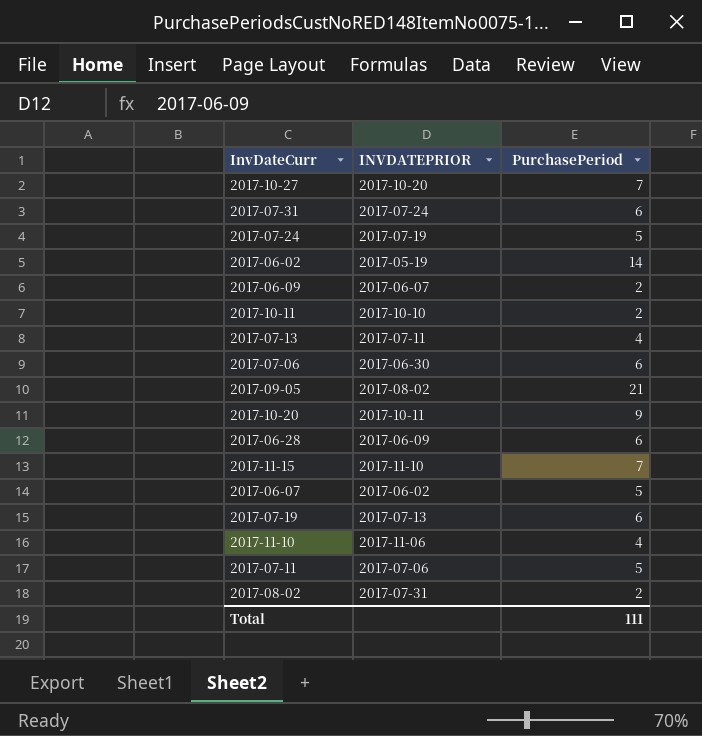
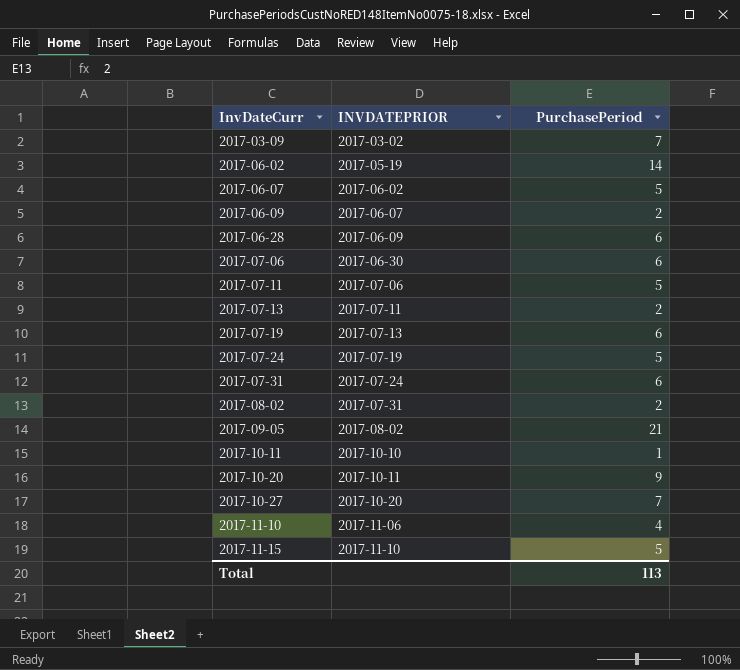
row order: none -> InvDateCurr ascending
row 2017-03-09: none -> 2017-03-02 | 7
2017-07-13 | PurchasePeriod: 4 -> 2
2017-10-11 | PurchasePeriod: 2 -> 1
2017-11-15 | PurchasePeriod: 7 -> 5
Total | PurchasePeriod: 111 -> 113

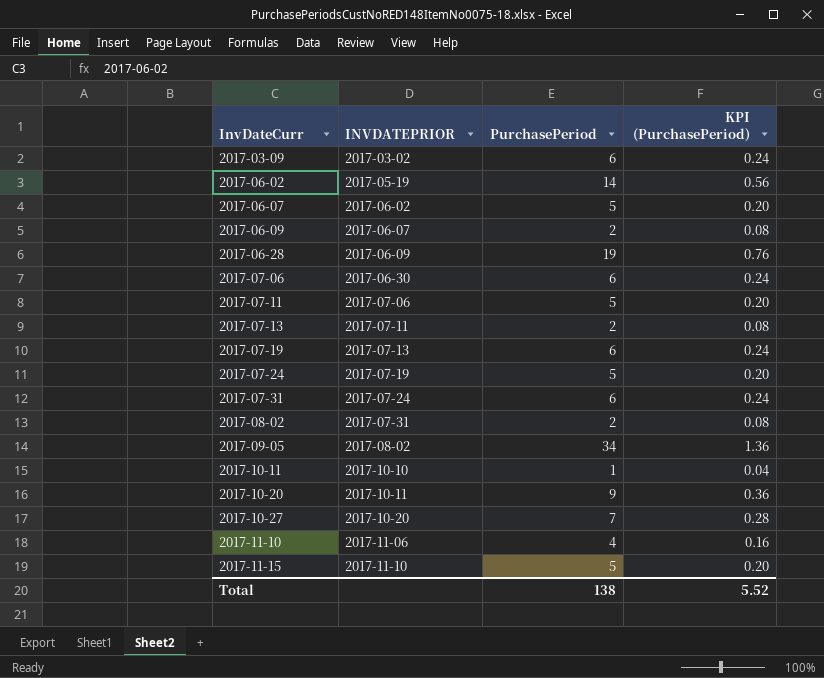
column KPI (PurchasePeriod) | formula: none -> [PurchasePeriod] * 0.04
2017-03-09 | PurchasePeriod: 7 -> 6
2017-06-28 | PurchasePeriod: 6 -> 19
2017-09-05 | PurchasePeriod: 21 -> 34
Total | PurchasePeriod: 113 -> 138

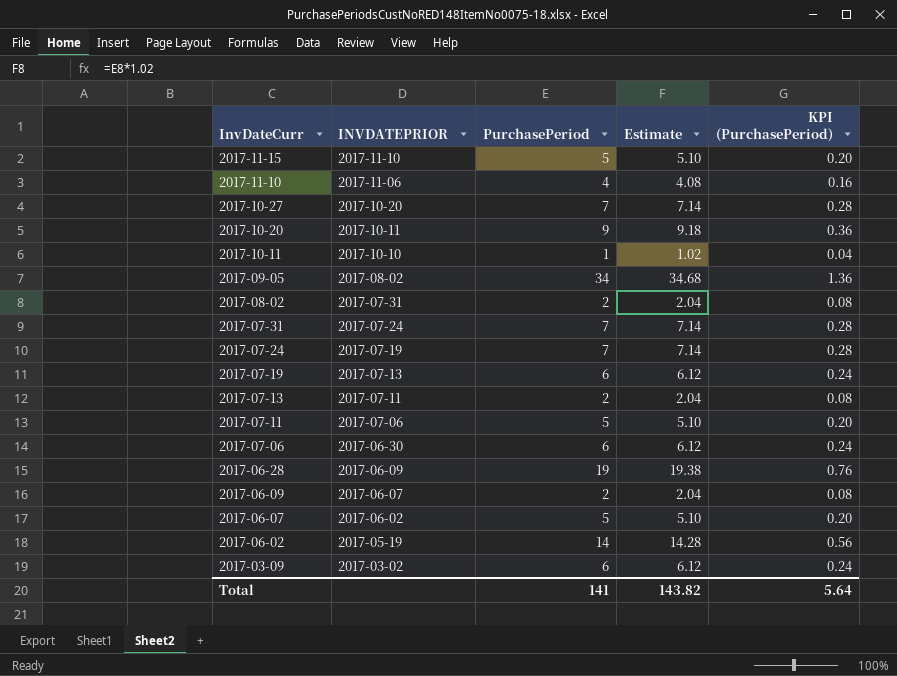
row order: InvDateCurr ascending -> InvDateCurr descending
column Estimate | formula: none -> [PurchasePeriod] * 1.02
2017-07-31 | PurchasePeriod: 6 -> 7
2017-07-31 | KPI (PurchasePeriod): 0.24 -> 0.28
2017-07-24 | PurchasePeriod: 5 -> 7
2017-07-24 | KPI (PurchasePeriod): 0.20 -> 0.28
Total | PurchasePeriod: 138 -> 141
Total | KPI (PurchasePeriod): 5.52 -> 5.64

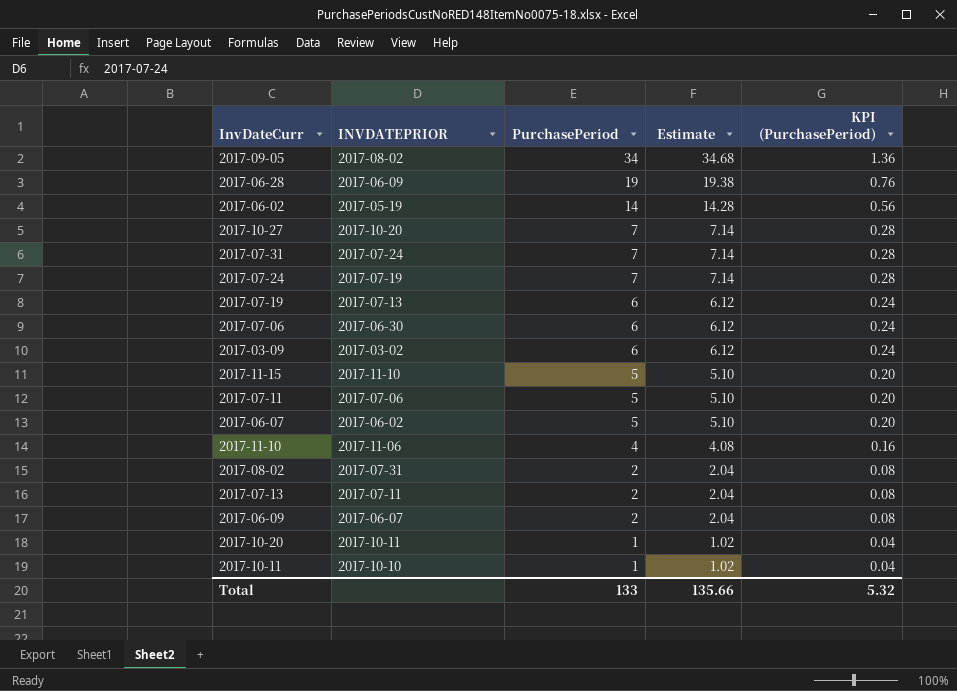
row order: InvDateCurr descending -> PurchasePeriod descending
2017-10-20 | PurchasePeriod: 9 -> 1
2017-10-20 | Estimate: 9.18 -> 1.02
2017-10-20 | KPI (PurchasePeriod): 0.36 -> 0.04
Total | PurchasePeriod: 141 -> 133
Total | Estimate: 143.82 -> 135.66
Total | KPI (PurchasePeriod): 5.64 -> 5.32

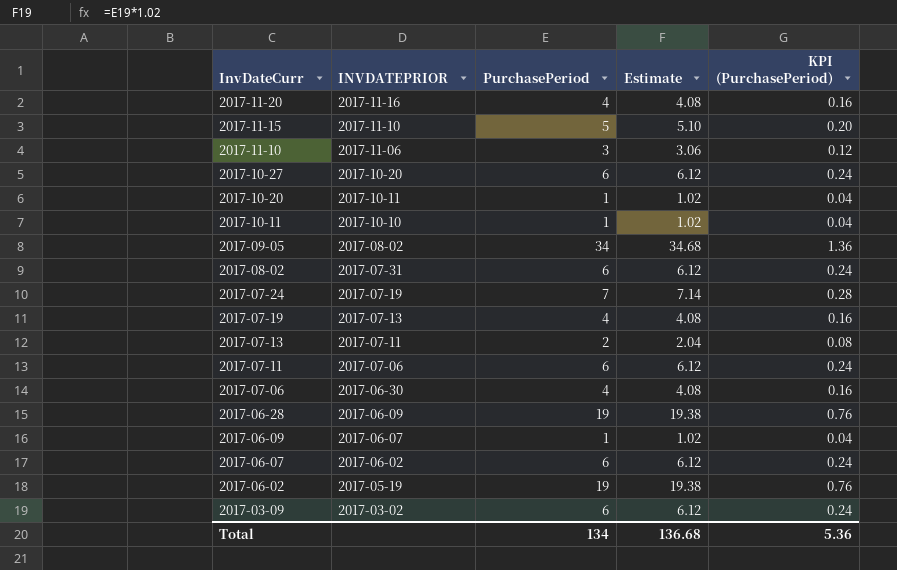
row order: PurchasePeriod descending -> InvDateCurr descending
row 2017-07-31: 2017-07-24 | 7 | 7.14 | 0.28 -> none
row 2017-11-20: none -> 2017-11-16 | 4 | 4.08 | 0.16
2017-11-10 | PurchasePeriod: 4 -> 3
2017-11-10 | Estimate: 4.08 -> 3.06
2017-11-10 | KPI (PurchasePeriod): 0.16 -> 0.12
2017-10-27 | PurchasePeriod: 7 -> 6
2017-10-27 | Estimate: 7.14 -> 6.12
2017-10-27 | KPI (PurchasePeriod): 0.28 -> 0.24
2017-08-02 | PurchasePeriod: 2 -> 6
2017-08-02 | Estimate: 2.04 -> 6.12
2017-08-02 | KPI (PurchasePeriod): 0.08 -> 0.24
2017-07-19 | PurchasePeriod: 6 -> 4
2017-07-19 | Estimate: 6.12 -> 4.08
2017-07-19 | KPI (PurchasePeriod): 0.24 -> 0.16
2017-07-11 | PurchasePeriod: 5 -> 6
2017-07-11 | Estimate: 5.10 -> 6.12
2017-07-11 | KPI (PurchasePeriod): 0.20 -> 0.24
2017-07-06 | PurchasePeriod: 6 -> 4
2017-07-06 | Estimate: 6.12 -> 4.08
2017-07-06 | KPI (PurchasePeriod): 0.24 -> 0.16
2017-06-09 | PurchasePeriod: 2 -> 1
2017-06-09 | Estimate: 2.04 -> 1.02
2017-06-09 | KPI (PurchasePeriod): 0.08 -> 0.04
2017-06-07 | PurchasePeriod: 5 -> 6
2017-06-07 | Estimate: 5.10 -> 6.12
2017-06-07 | KPI (PurchasePeriod): 0.20 -> 0.24
2017-06-02 | PurchasePeriod: 14 -> 19
2017-06-02 | Estimate: 14.28 -> 19.38
2017-06-02 | KPI (PurchasePeriod): 0.56 -> 0.76
Total | PurchasePeriod: 133 -> 134
Total | Estimate: 135.66 -> 136.68
Total | KPI (PurchasePeriod): 5.32 -> 5.36

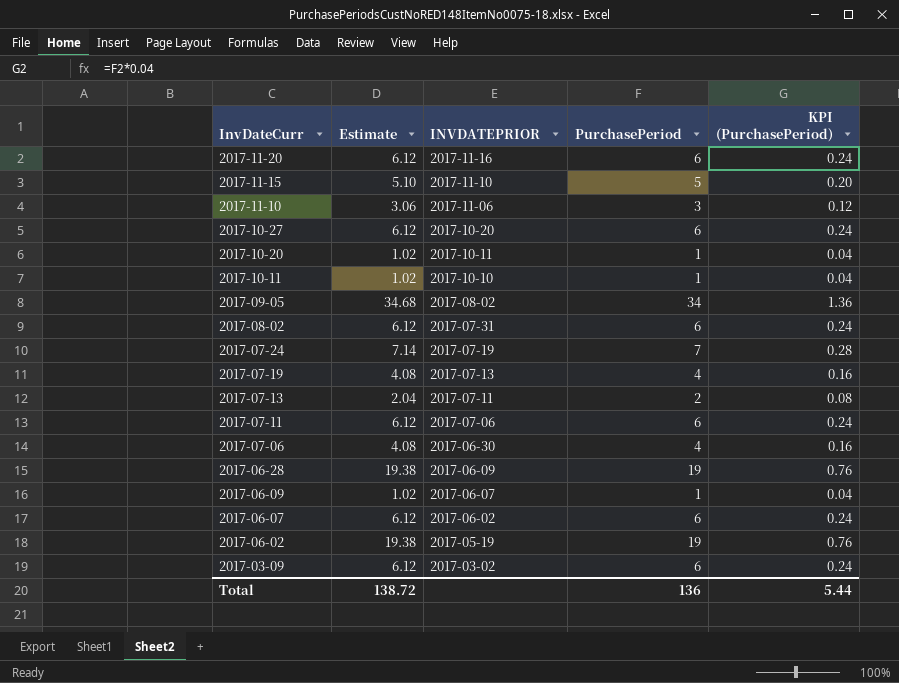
column Estimate | position: 4 -> 2
2017-11-20 | Estimate: 4.08 -> 6.12
2017-11-20 | PurchasePeriod: 4 -> 6
2017-11-20 | KPI (PurchasePeriod): 0.16 -> 0.24
Total | Estimate: 136.68 -> 138.72
Total | PurchasePeriod: 134 -> 136
Total | KPI (PurchasePeriod): 5.36 -> 5.44

